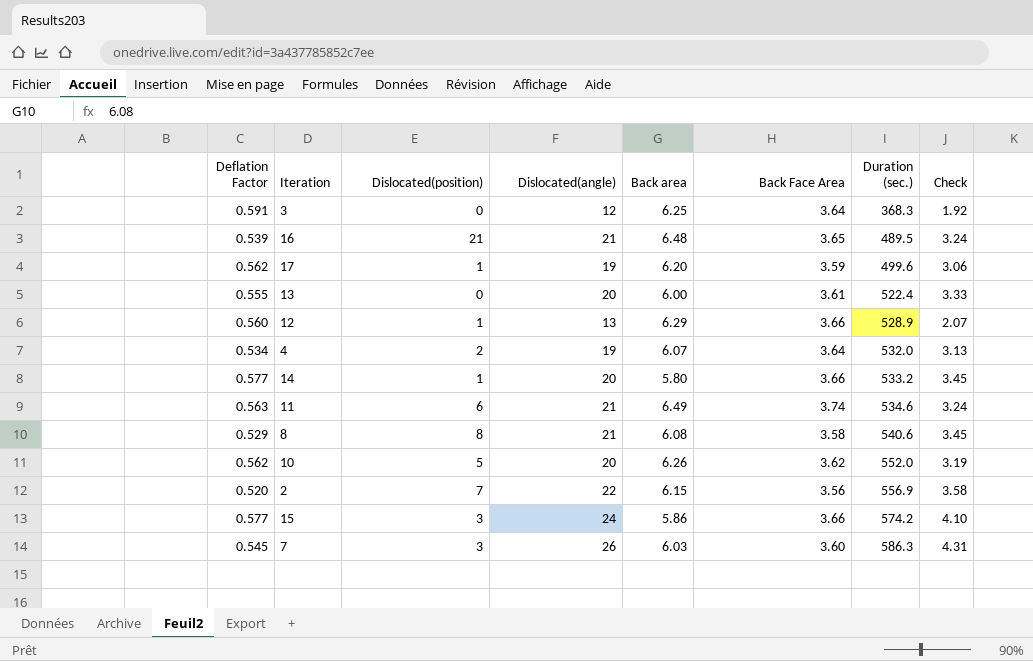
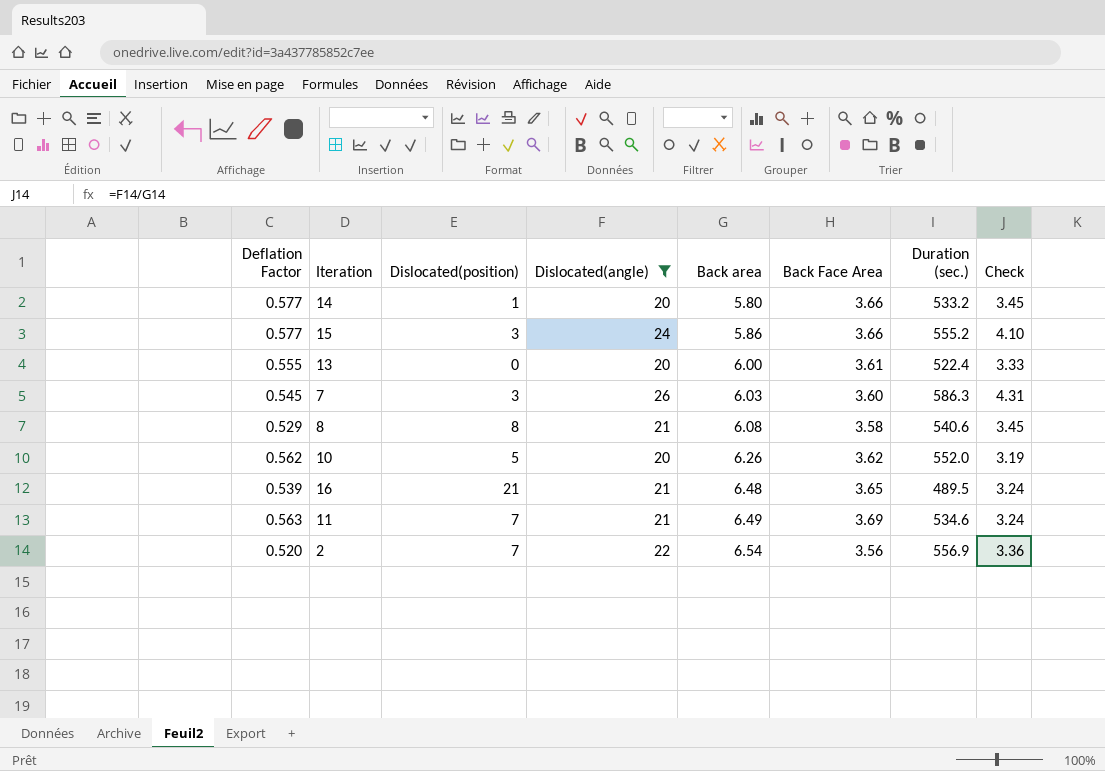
filter: none -> Dislocated(angle) >= 20
row order: Duration (sec.) ascending -> Back area ascending
15 | Duration (sec.): 574.2 -> 555.2
11 | Dislocated(position): 6 -> 7
11 | Back Face Area: 3.74 -> 3.69
2 | Back area: 6.15 -> 6.54
2 | Check: 3.58 -> 3.36

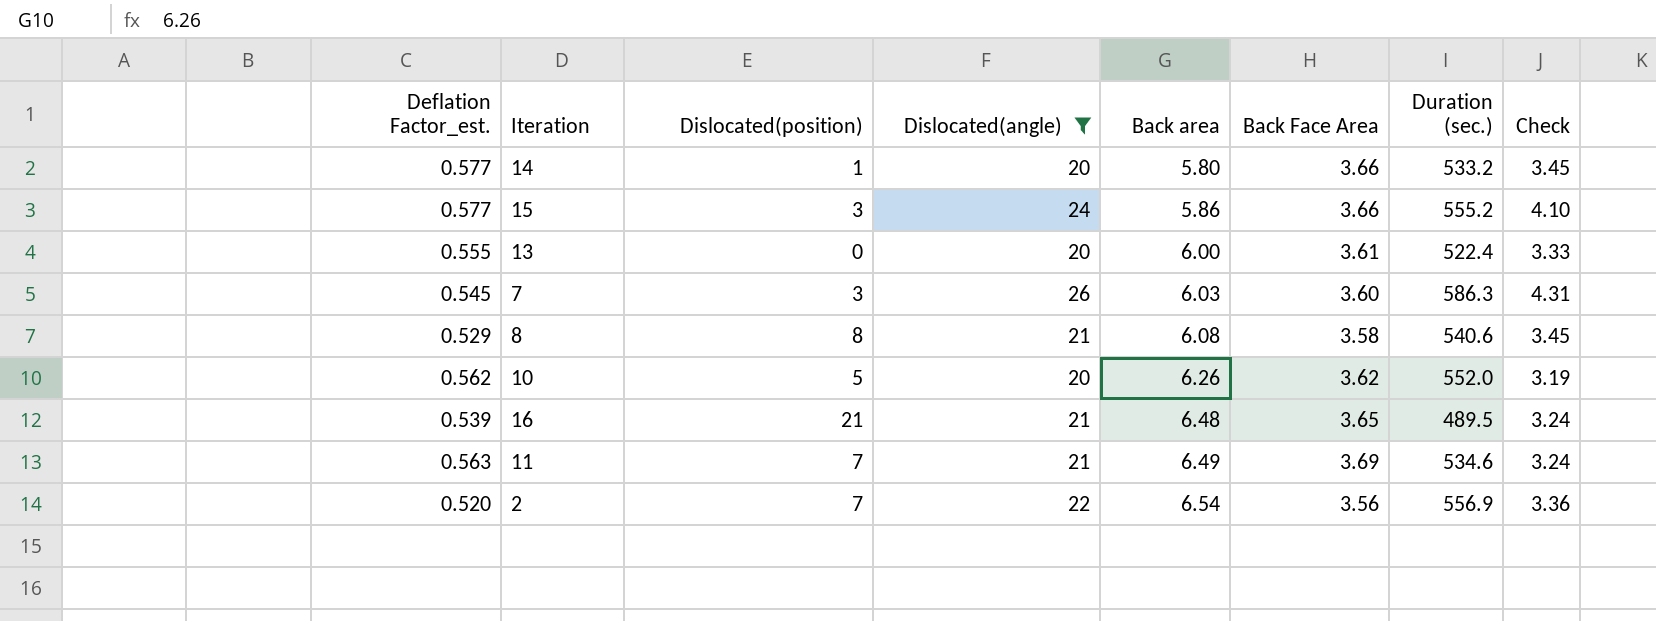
column name: Deflation Factor -> Deflation Factor_est.

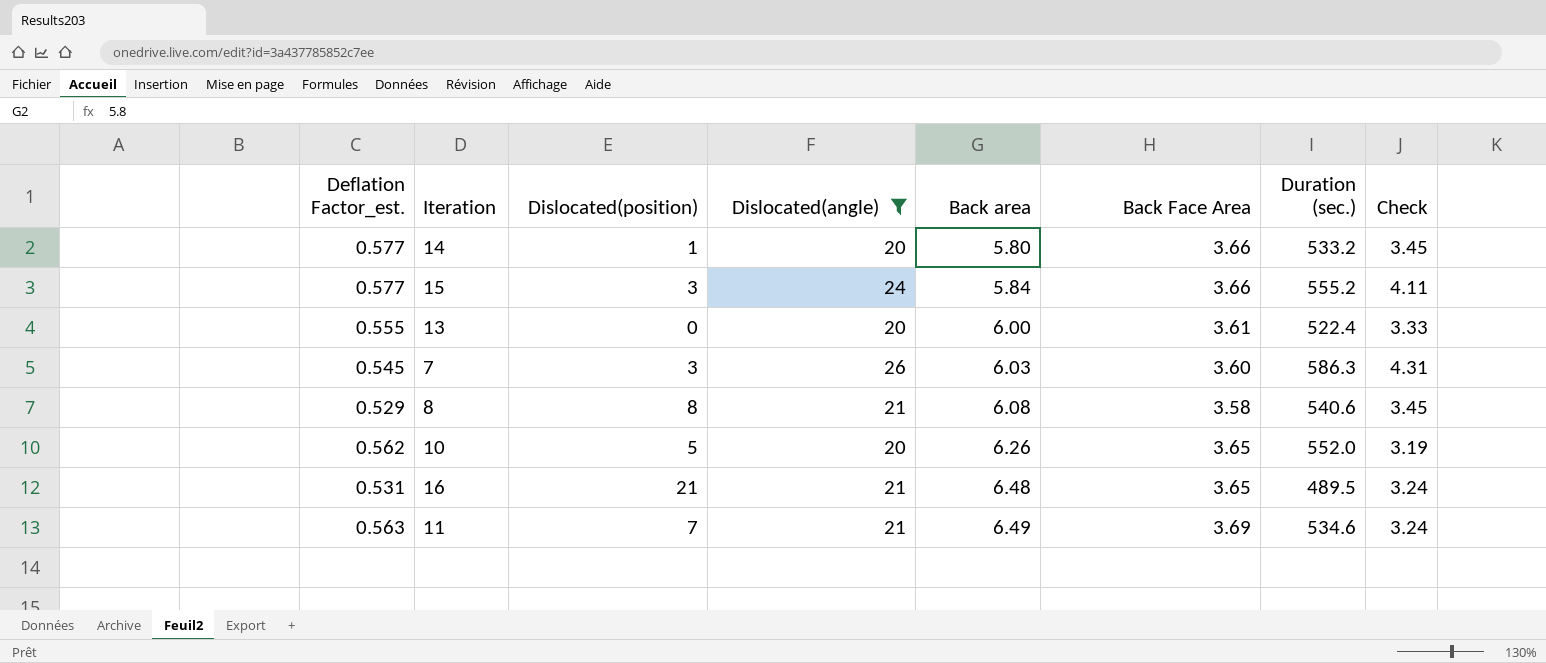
row 2: 0.520 | 7 | 22 | 6.54 | 3.56 | 556.9 | 3.36 -> none
15 | Back area: 5.86 -> 5.84
15 | Check: 4.10 -> 4.11
10 | Back Face Area: 3.62 -> 3.65
16 | Deflation Factor_est.: 0.539 -> 0.531

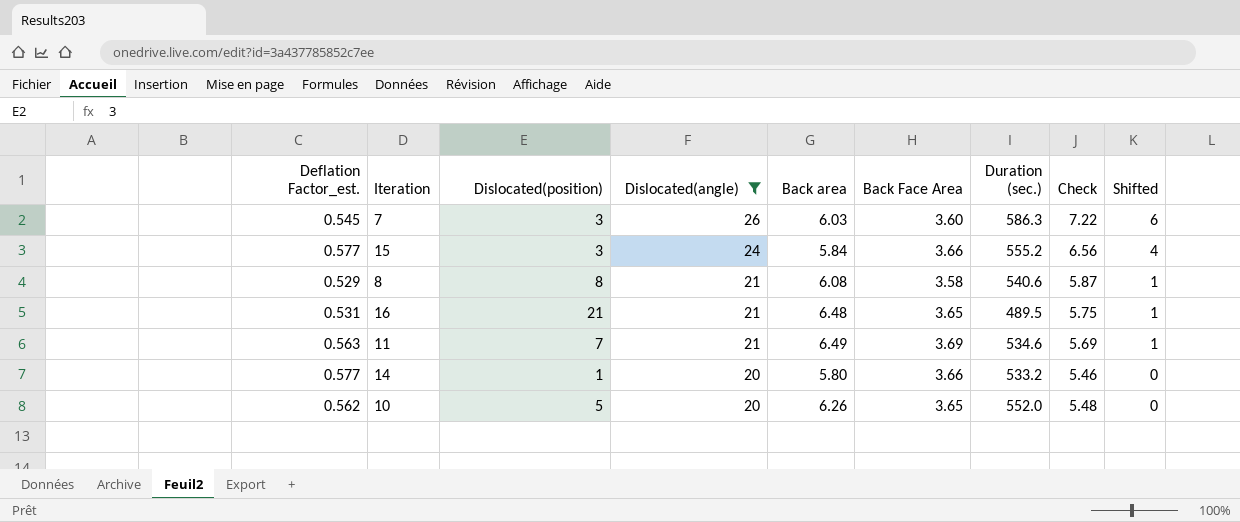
row order: Back area ascending -> Dislocated(angle) descending
column Check | formula: [Dislocated(angle)] / [Back area] -> [Dislocated(angle)] / [Back Face Area]
column Shifted | formula: none -> [Dislocated(angle)] - 20
row 13: 0.555 | 0 | 20 | 6.00 | 3.61 | 522.4 | 3.33 -> none

